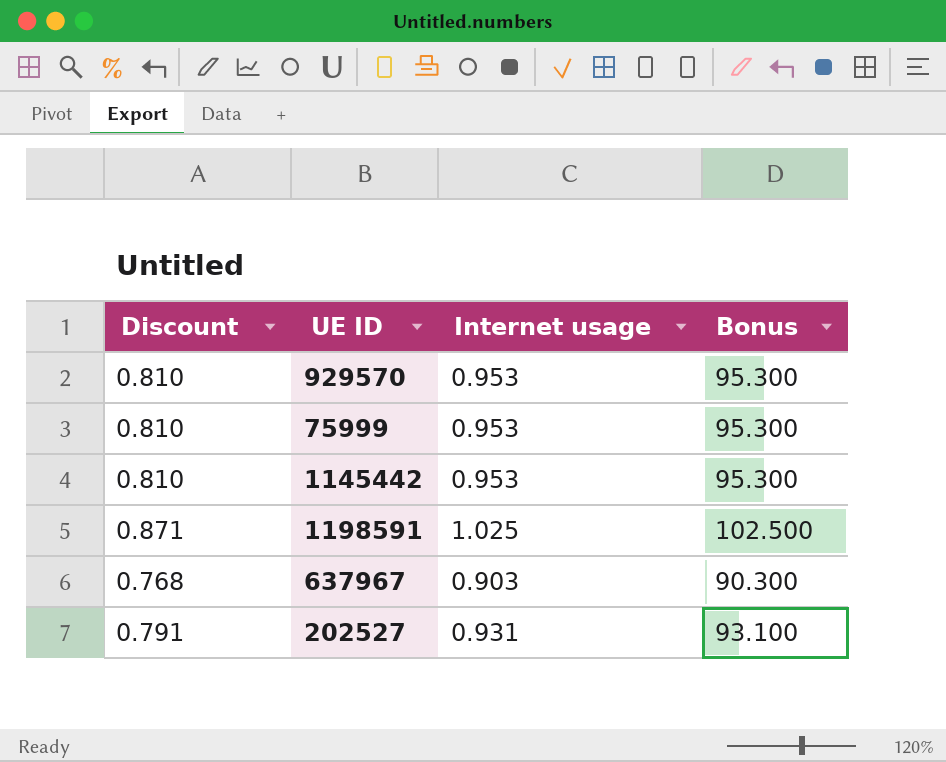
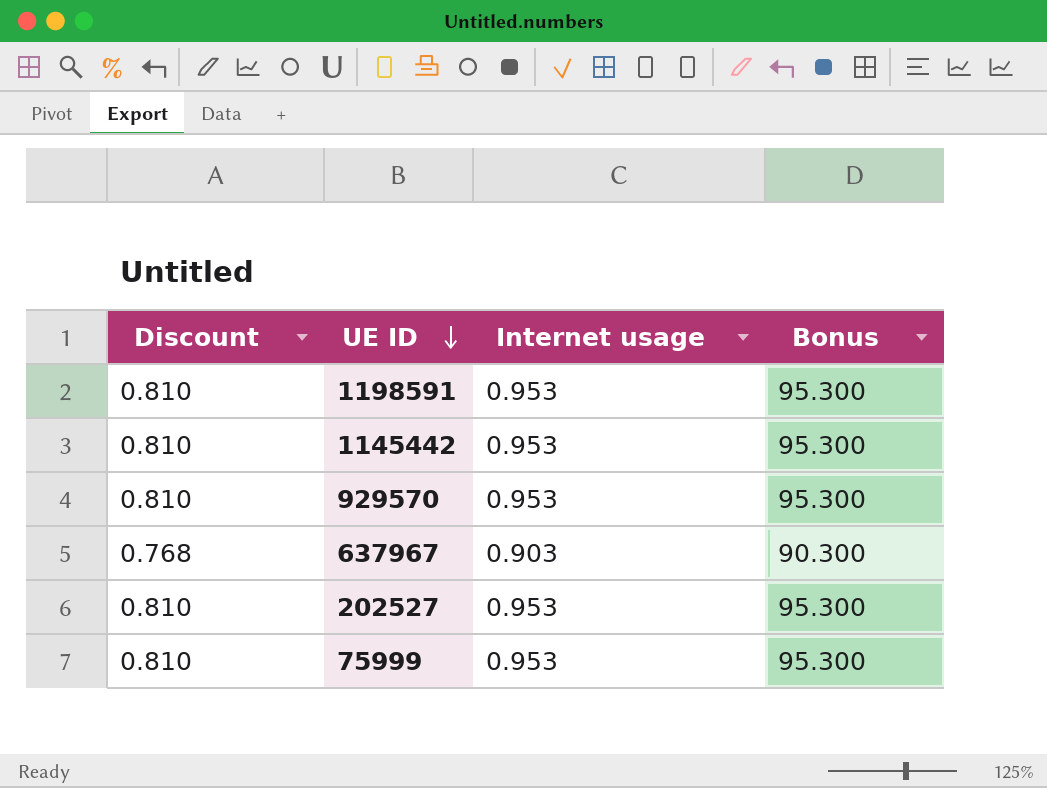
row order: none -> UE ID descending
1198591 | Discount: 0.871 -> 0.810
1198591 | Internet usage: 1.025 -> 0.953
1198591 | Bonus: 102.500 -> 95.300
202527 | Discount: 0.791 -> 0.810
202527 | Internet usage: 0.931 -> 0.953
202527 | Bonus: 93.100 -> 95.300

